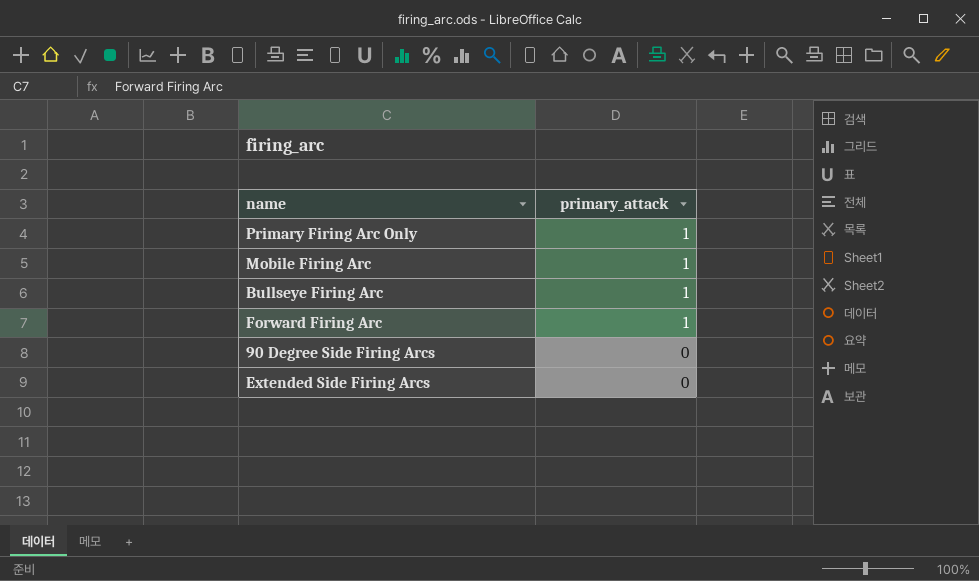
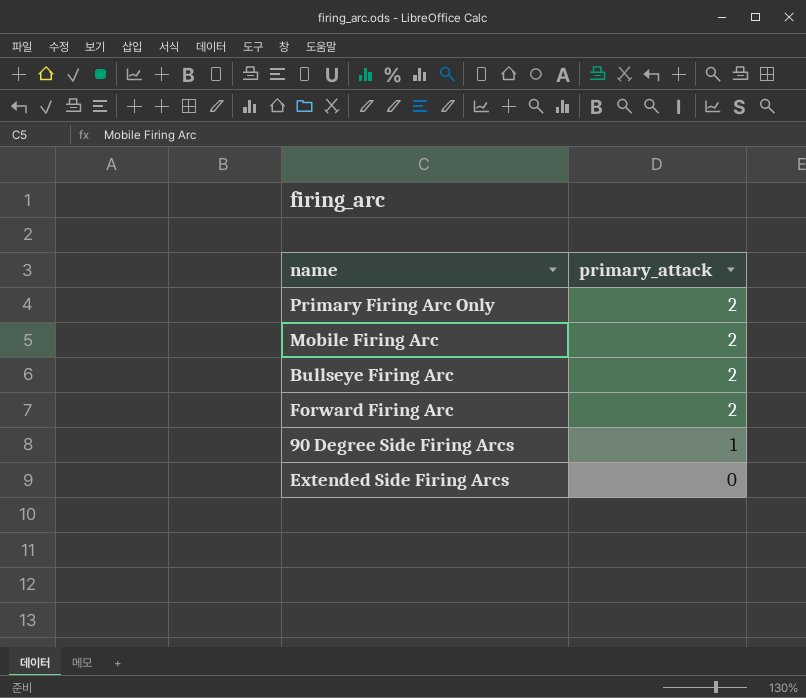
Primary Firing Arc Only | primary_attack: 1 -> 2
Mobile Firing Arc | primary_attack: 1 -> 2
Bullseye Firing Arc | primary_attack: 1 -> 2
Forward Firing Arc | primary_attack: 1 -> 2
90 Degree Side Firing Arcs | primary_attack: 0 -> 1

